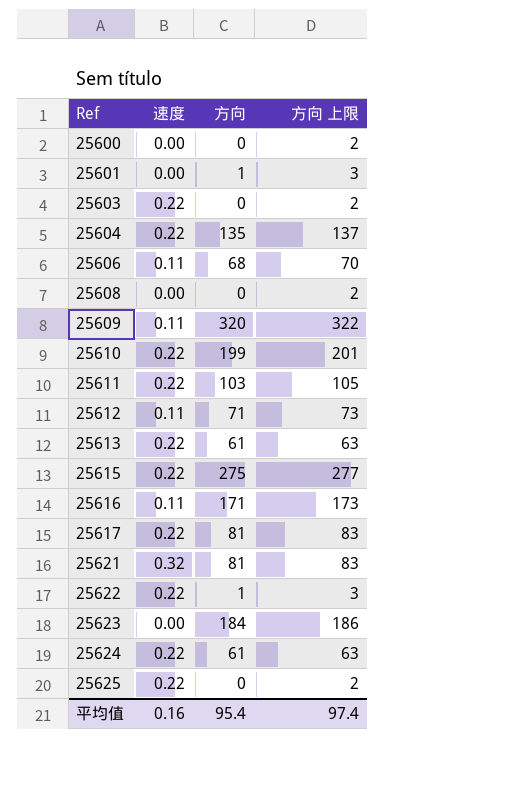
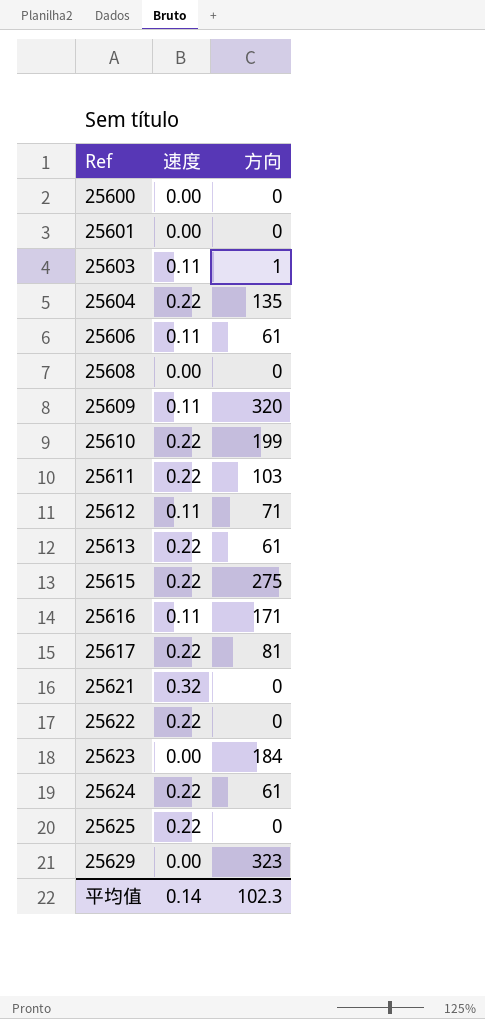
column 方向 上限 | formula: [方向] + 2 -> none
25601 | 方向: 1 -> 0
25603 | 速度: 0.22 -> 0.11
25603 | 方向: 0 -> 1
25606 | 方向: 68 -> 61
25621 | 方向: 81 -> 0
25622 | 方向: 1 -> 0
row 25629: none -> 0.00 | 323
平均值 | 速度: 0.16 -> 0.14
平均值 | 方向: 95.4 -> 102.3

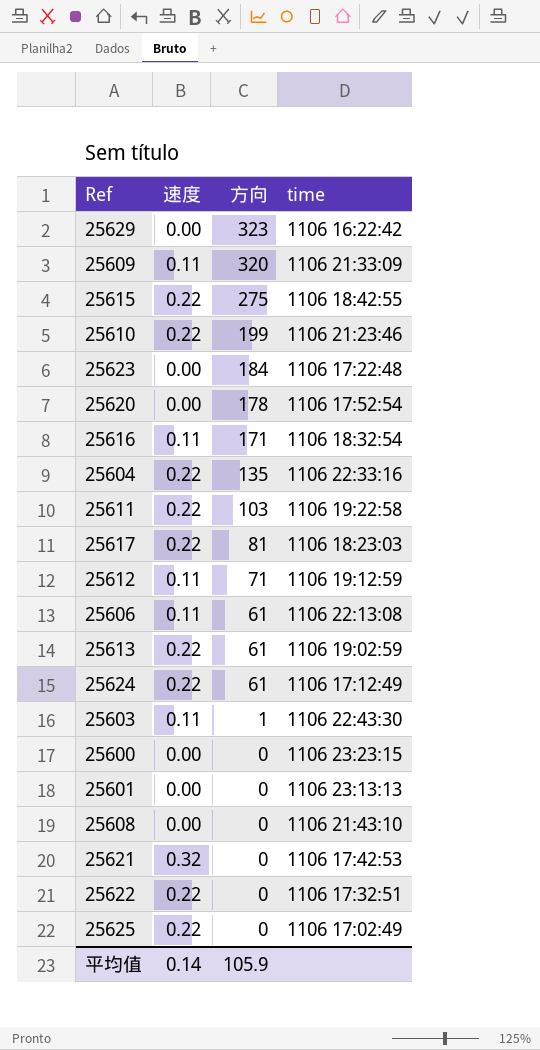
row order: Ref ascending -> 方向 descending
column time | position: none -> 4
row 25620: none -> 0.00 | 178 | 1106 17:52:54
平均值 | 方向: 102.3 -> 105.9

